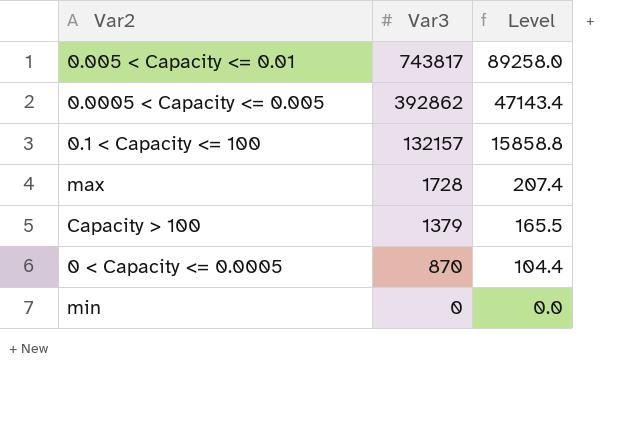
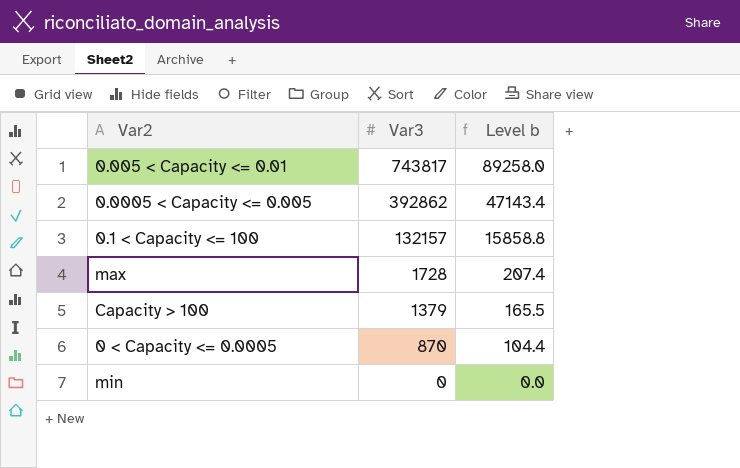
column name: Level -> Level b

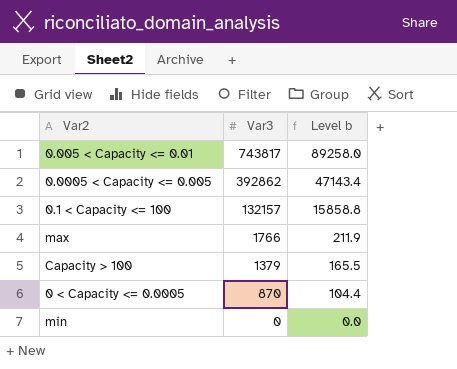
max | Var3: 1728 -> 1766
max | Level b: 207.4 -> 211.9

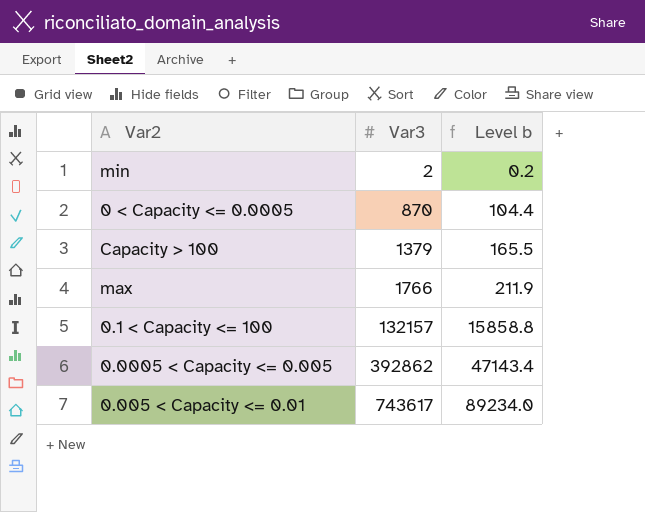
row order: Var3 descending -> Var3 ascending
min | Var3: 0 -> 2
min | Level b: 0.0 -> 0.2
0.005 < Capacity <= 0.01 | Var3: 743817 -> 743617
0.005 < Capacity <= 0.01 | Level b: 89258.0 -> 89234.0

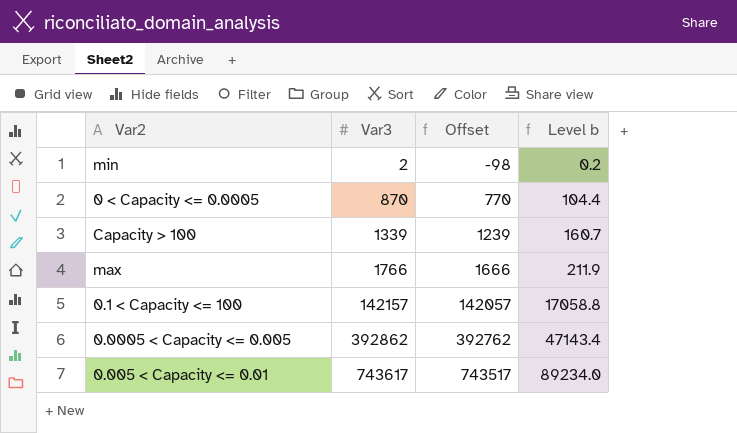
column Offset | formula: none -> [Var3] - 100
Capacity > 100 | Var3: 1379 -> 1339
Capacity > 100 | Level b: 165.5 -> 160.7
0.1 < Capacity <= 100 | Var3: 132157 -> 142157
0.1 < Capacity <= 100 | Level b: 15858.8 -> 17058.8

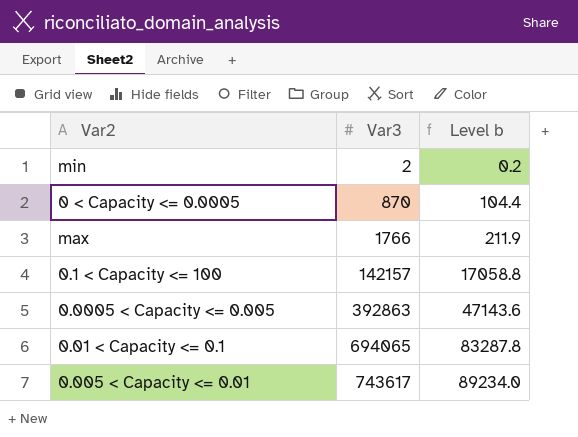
column Offset | formula: [Var3] - 100 -> none
row Capacity > 100: 1339 | 1239 | 160.7 -> none
0.0005 < Capacity <= 0.005 | Var3: 392862 -> 392863
0.0005 < Capacity <= 0.005 | Level b: 47143.4 -> 47143.6
row 0.01 < Capacity <= 0.1: none -> 694065 | 83287.8

